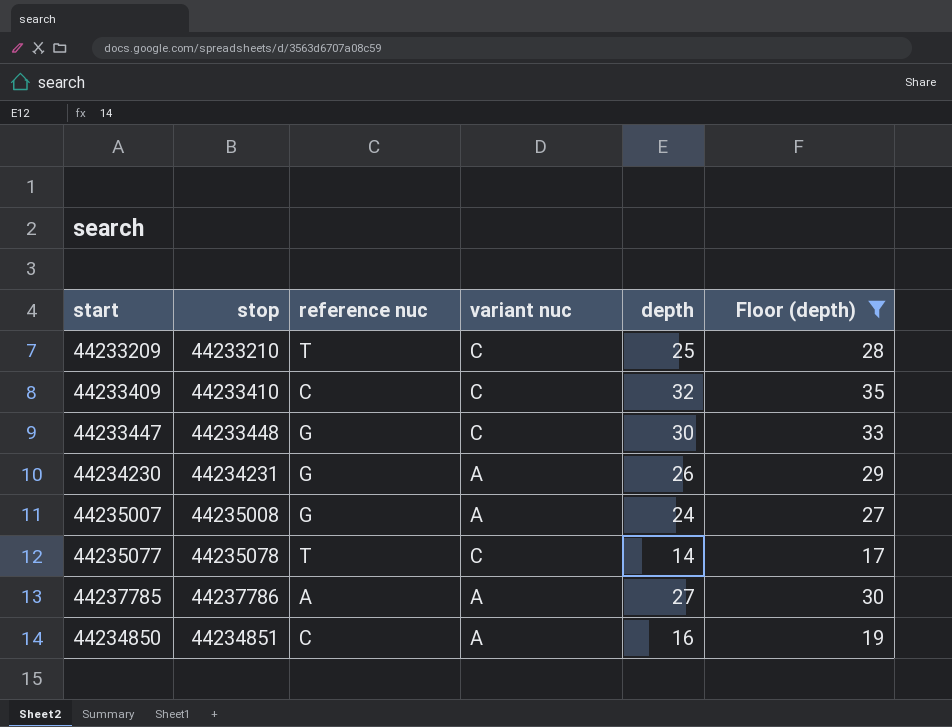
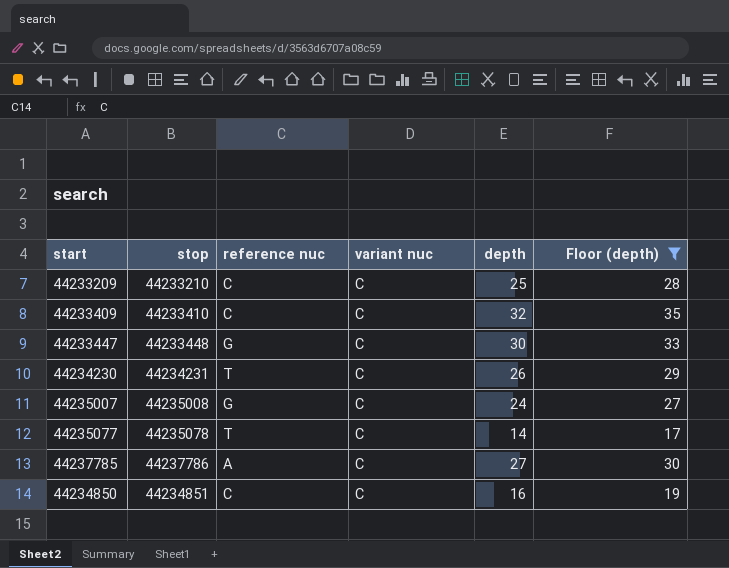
44233209 | reference nuc: T -> C
44234230 | reference nuc: G -> T
44234230 | variant nuc: A -> C
44235007 | variant nuc: A -> C
44237785 | variant nuc: A -> C
44234850 | variant nuc: A -> C

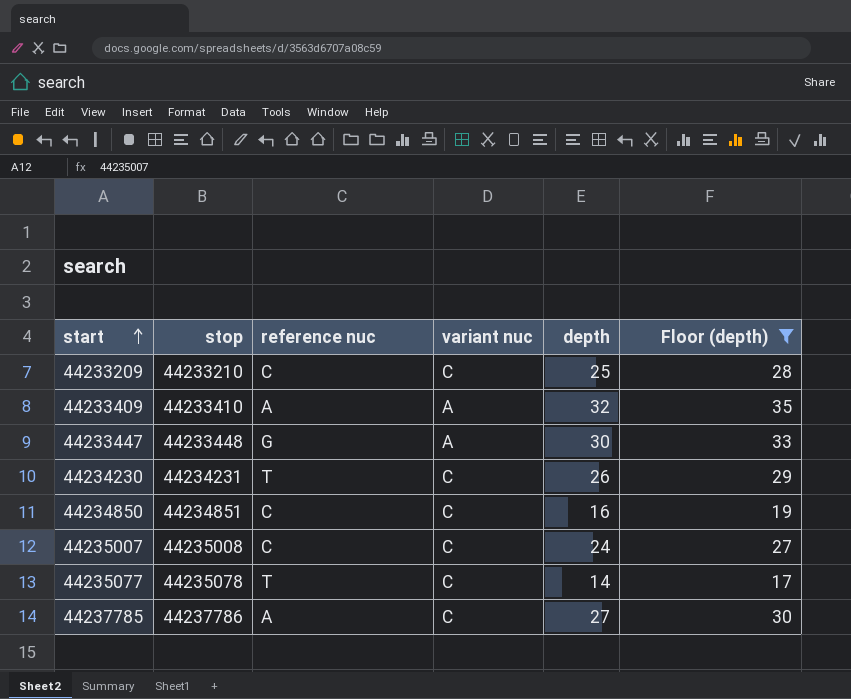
row order: none -> start ascending
44233409 | reference nuc: C -> A
44233409 | variant nuc: C -> A
44233447 | variant nuc: C -> A
44235007 | reference nuc: G -> C

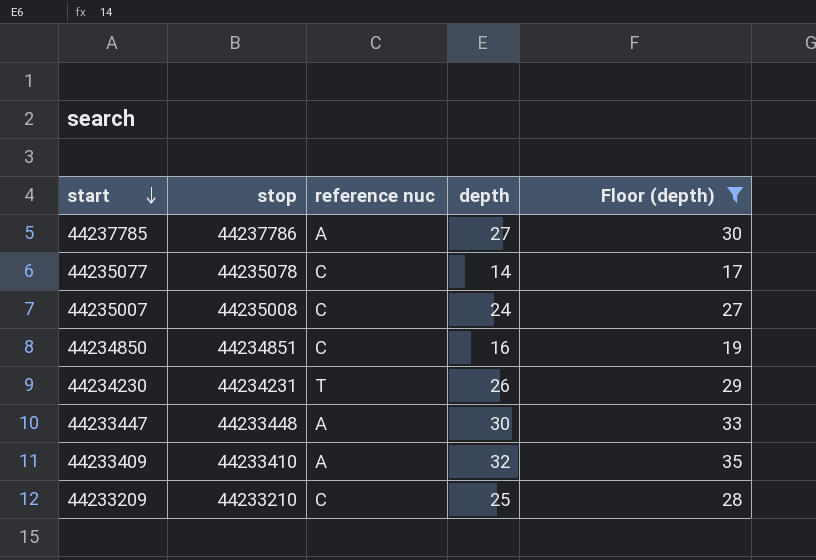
row order: start ascending -> start descending
column variant nuc | position: 4 -> none
44235077 | reference nuc: T -> C
44233447 | reference nuc: G -> A

